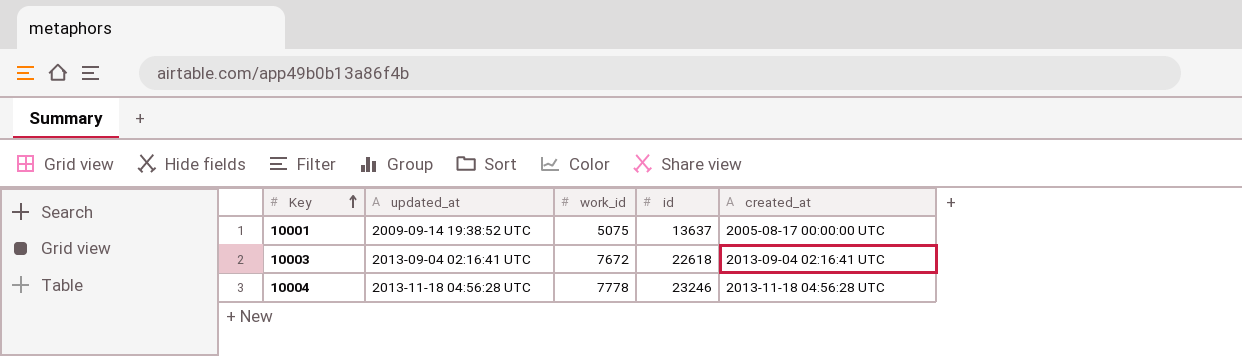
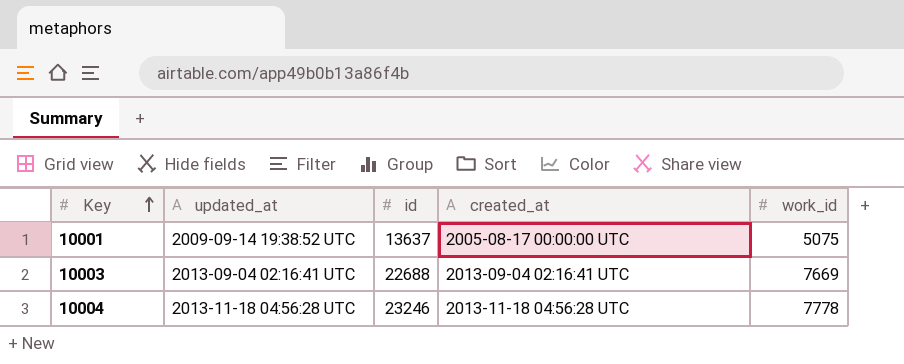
column work_id | position: 3 -> 5
10003 | id: 22618 -> 22688
10003 | work_id: 7672 -> 7669

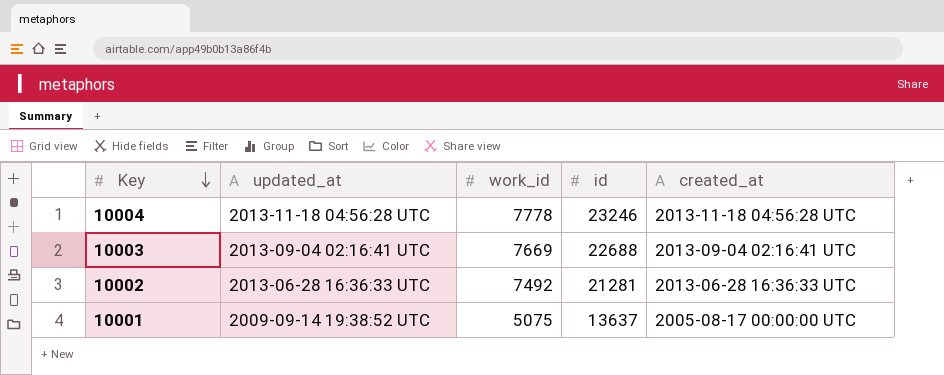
row order: Key ascending -> Key descending
column work_id | position: 5 -> 3
row 10002: none -> 2013-06-28 16:36:33 UTC | 7492 | 21281 | 2013-06-28 16:36:33 UTC

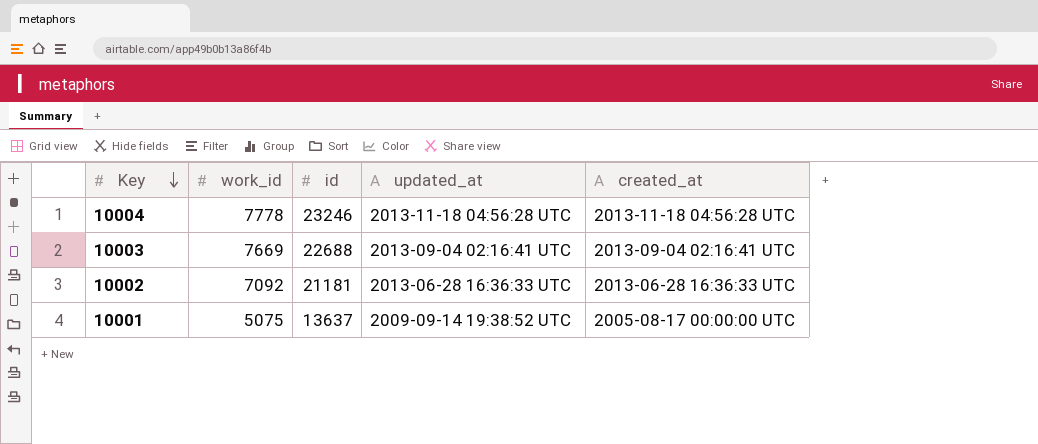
column updated_at | position: 2 -> 4
10002 | work_id: 7492 -> 7092
10002 | id: 21281 -> 21181

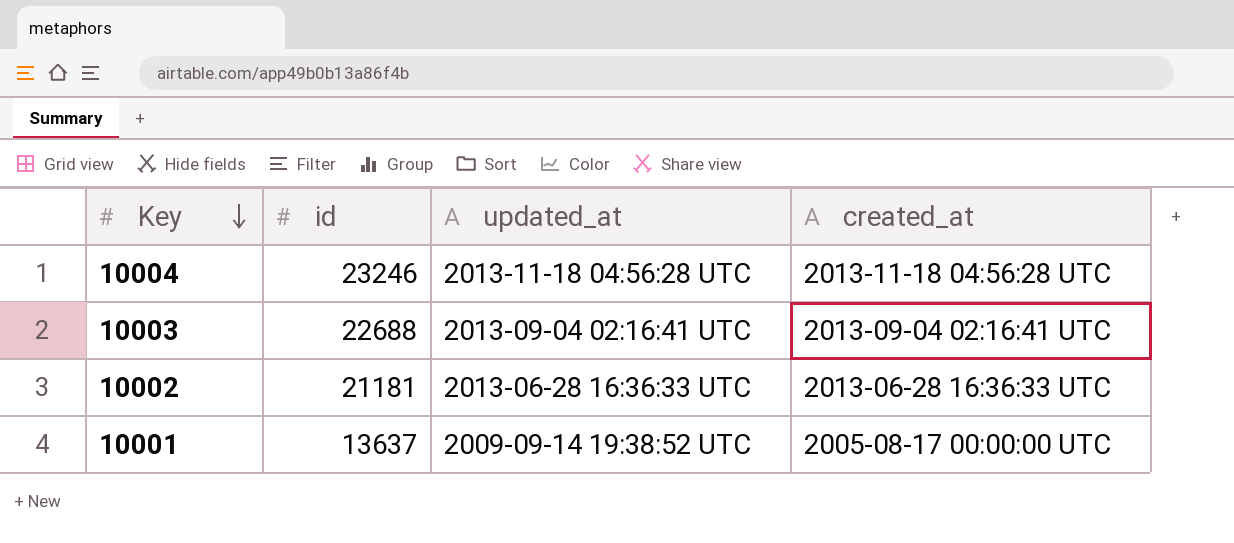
column work_id | position: 2 -> none

